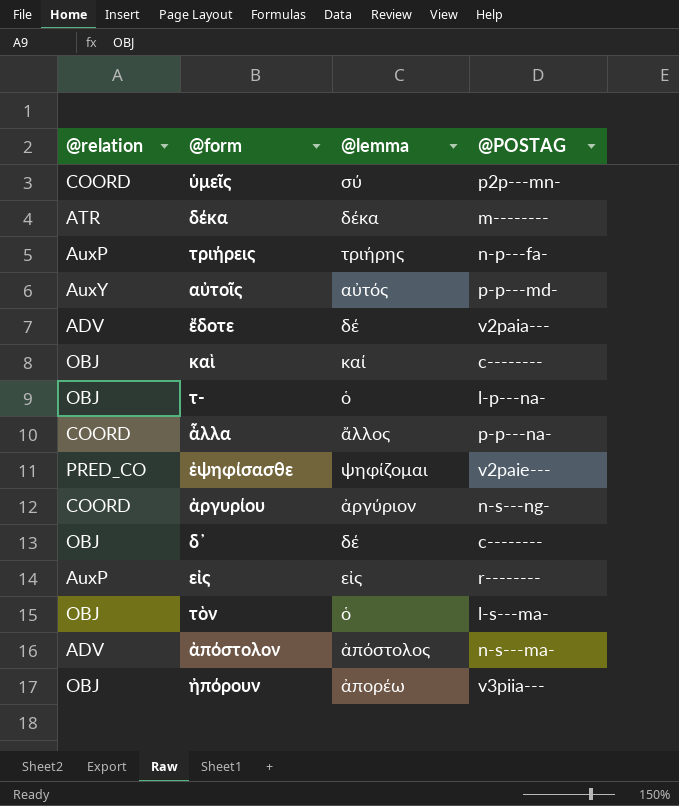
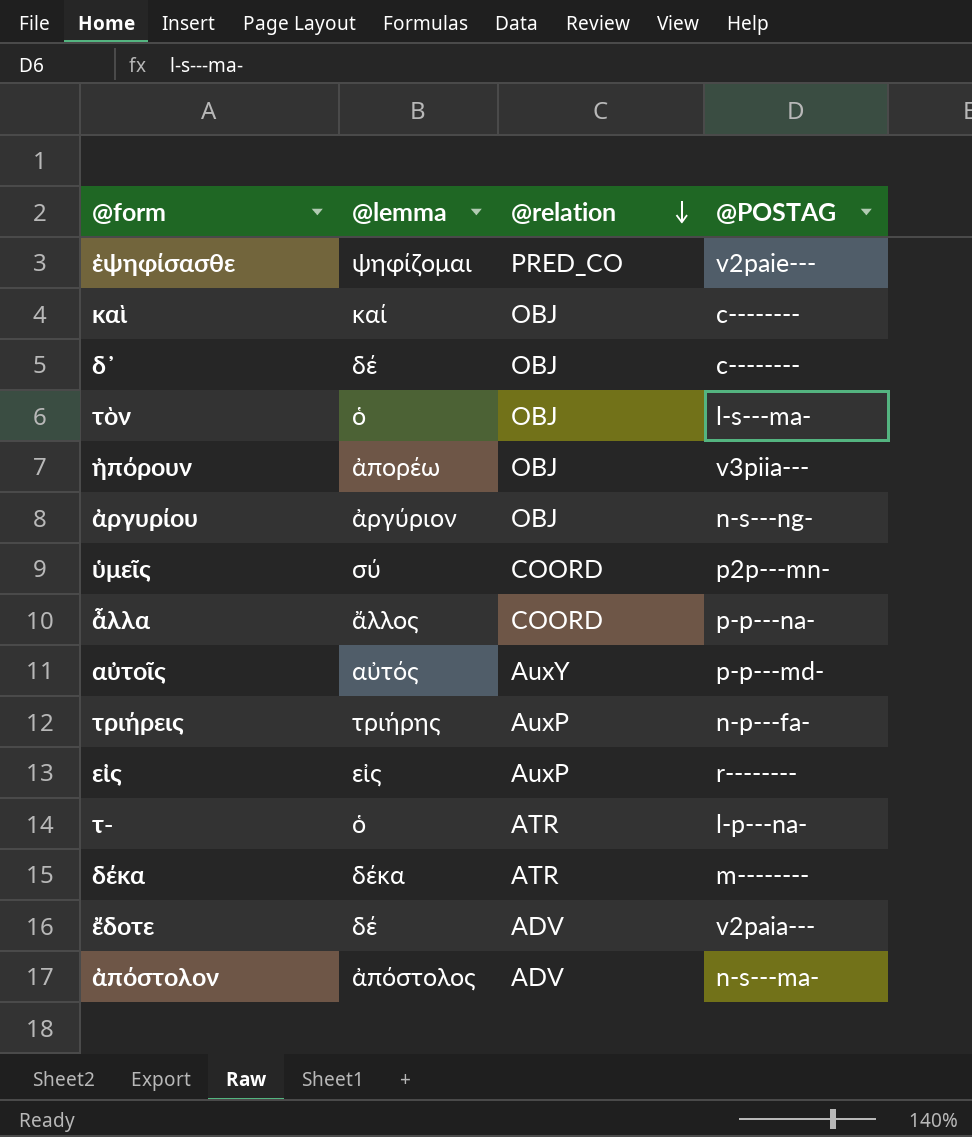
row order: none -> @relation descending
column @relation | position: 1 -> 3
ἀργυρίου | @relation: COORD -> OBJ
τ- | @relation: OBJ -> ATR

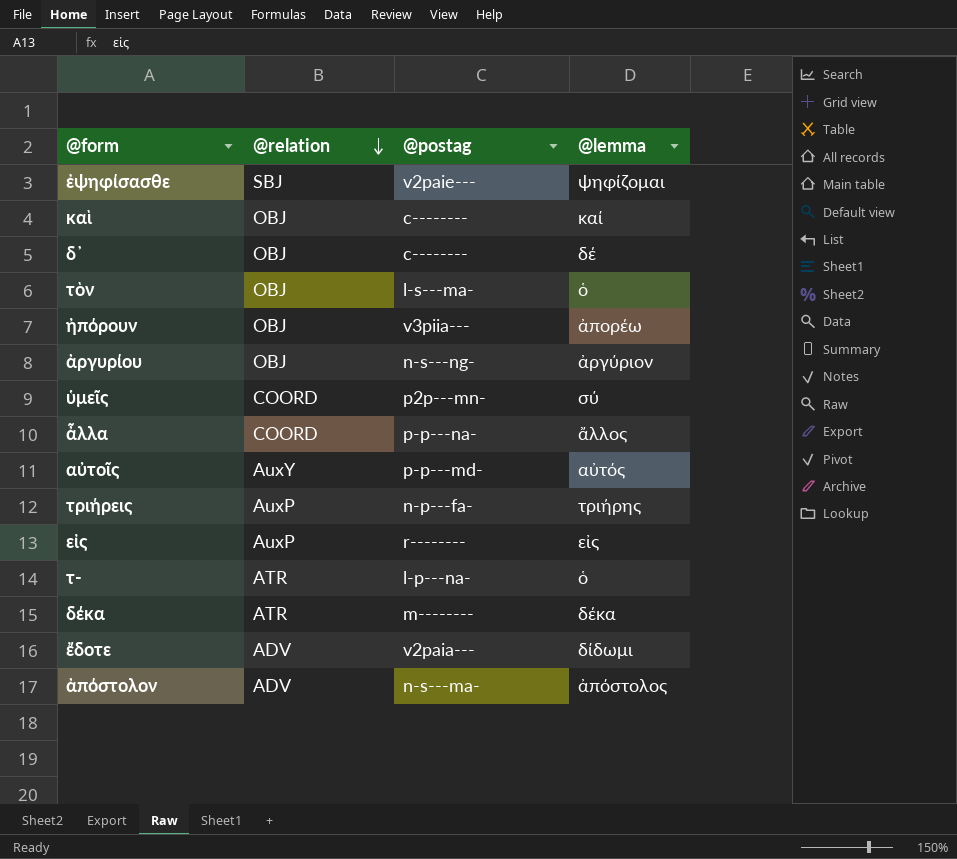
column name: @POSTAG -> @postag
column @lemma | position: 2 -> 4
ἐψηφίσασθε | @relation: PRED_CO -> SBJ
ἔδοτε | @lemma: δέ -> δίδωμι

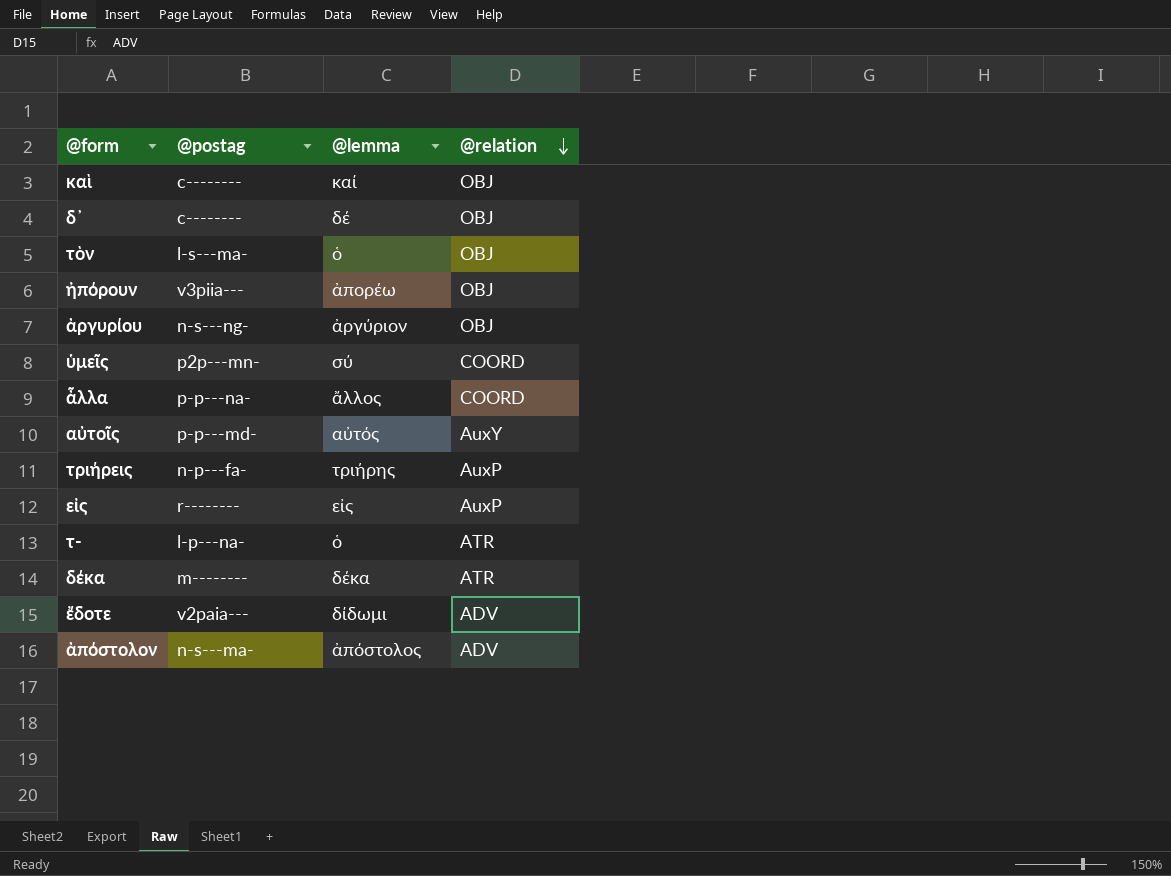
column @relation | position: 2 -> 4
row ἐψηφίσασθε: SBJ | v2paie--- | ψηφίζομαι -> none

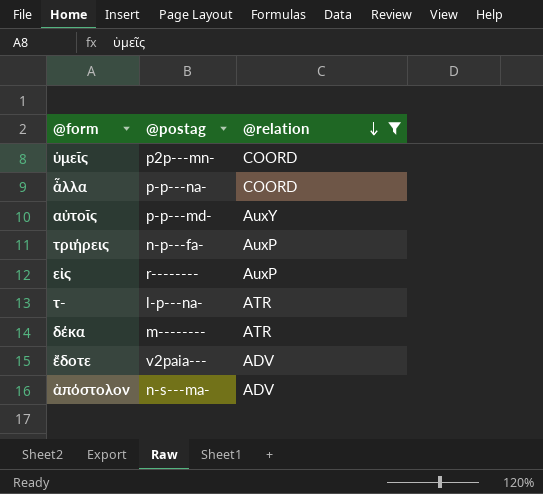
filter: none -> @relation != OBJ
column @lemma | position: 3 -> none

